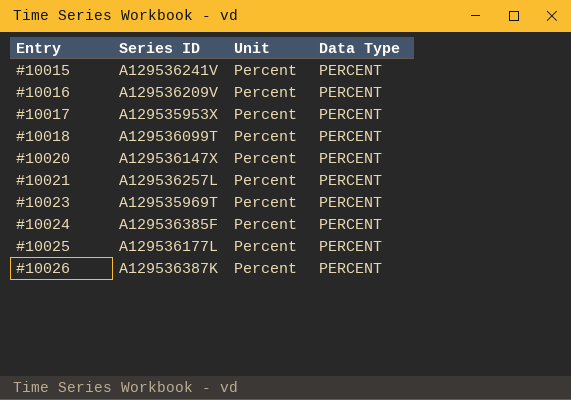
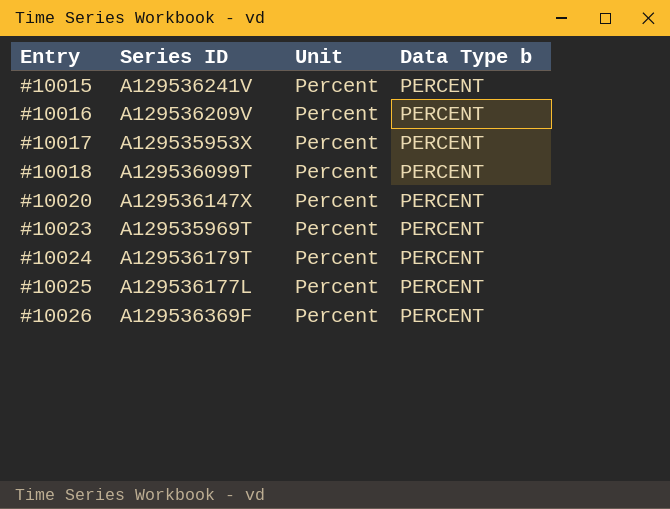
column name: Data Type -> Data Type b
row #10021: A129536257L | Percent | PERCENT -> none
#10024 | Series ID: A129536385F -> A129536179T
#10026 | Series ID: A129536387K -> A129536369F

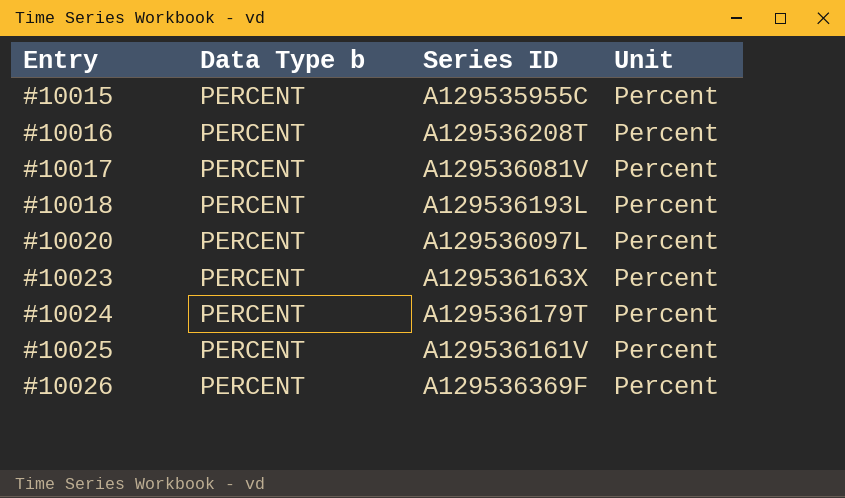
column Data Type b | position: 4 -> 2
#10015 | Series ID: A129536241V -> A129535955C
#10016 | Series ID: A129536209V -> A129536208T
#10017 | Series ID: A129535953X -> A129536081V
#10018 | Series ID: A129536099T -> A129536193L
#10020 | Series ID: A129536147X -> A129536097L
#10023 | Series ID: A129535969T -> A129536163X
#10025 | Series ID: A129536177L -> A129536161V

